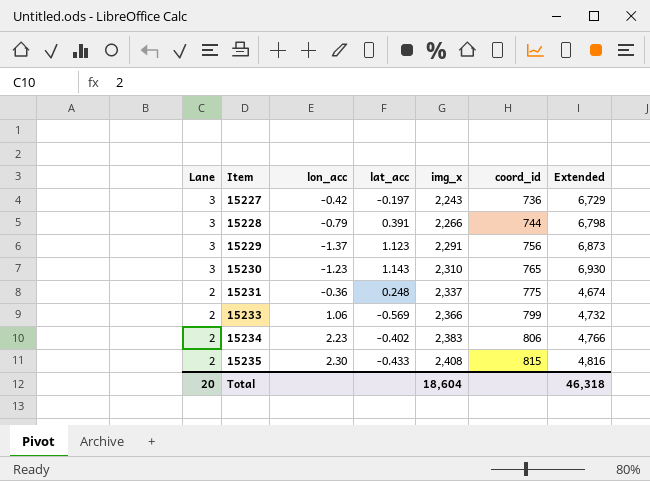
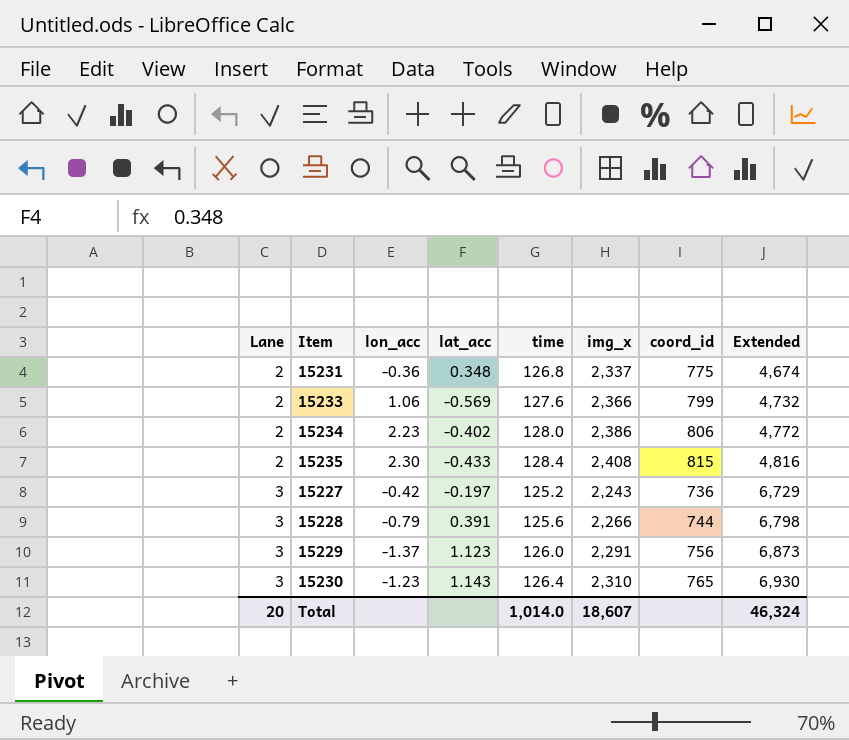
row order: Lane descending -> Lane ascending
column time | position: none -> 5
15231 | lat_acc: 0.248 -> 0.348
15234 | img_x: 2,383 -> 2,386
15234 | Extended: 4,766 -> 4,772
Total | img_x: 18,604 -> 18,607
Total | Extended: 46,318 -> 46,324

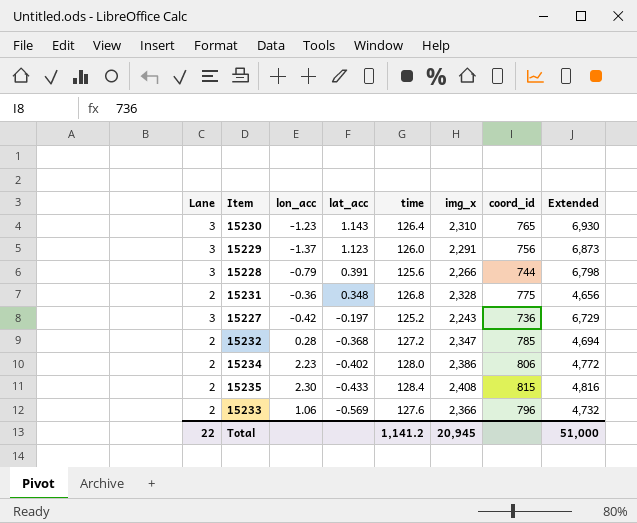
row order: Lane ascending -> lat_acc descending
15231 | img_x: 2,337 -> 2,328
15231 | Extended: 4,674 -> 4,656
row 15232: none -> 2 | 0.28 | -0.368 | 127.2 | 2,347 | 785 | 4,694
15233 | coord_id: 799 -> 796
Total | Lane: 20 -> 22
Total | time: 1,014.0 -> 1,141.2
Total | img_x: 18,607 -> 20,945
Total | Extended: 46,324 -> 51,000

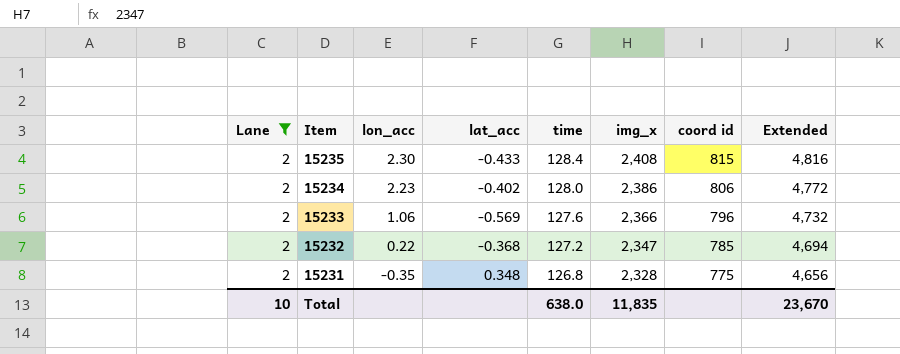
filter: none -> Lane = 2
row order: lat_acc descending -> Item descending
column name: coord_id -> coord id
15232 | lon_acc: 0.28 -> 0.22
15231 | lon_acc: -0.36 -> -0.35
Total | Lane: 22 -> 10
Total | time: 1,141.2 -> 638.0
Total | img_x: 20,945 -> 11,835
Total | Extended: 51,000 -> 23,670

